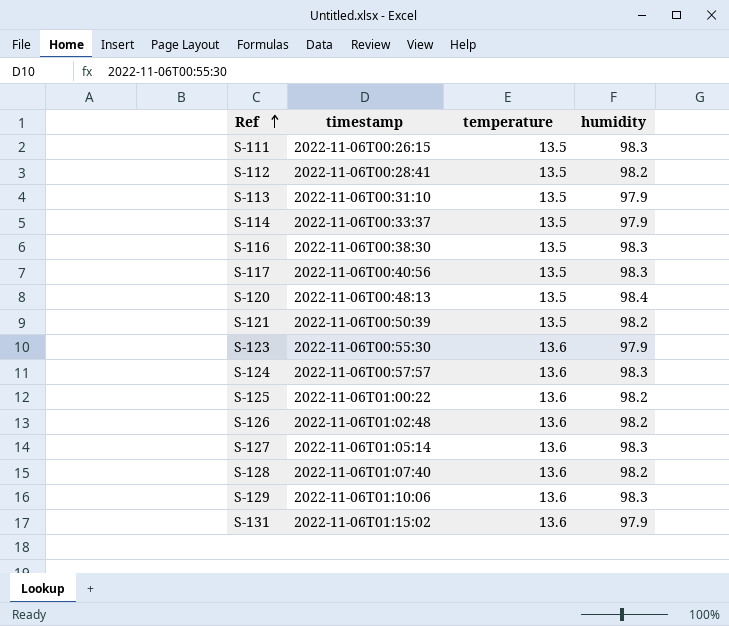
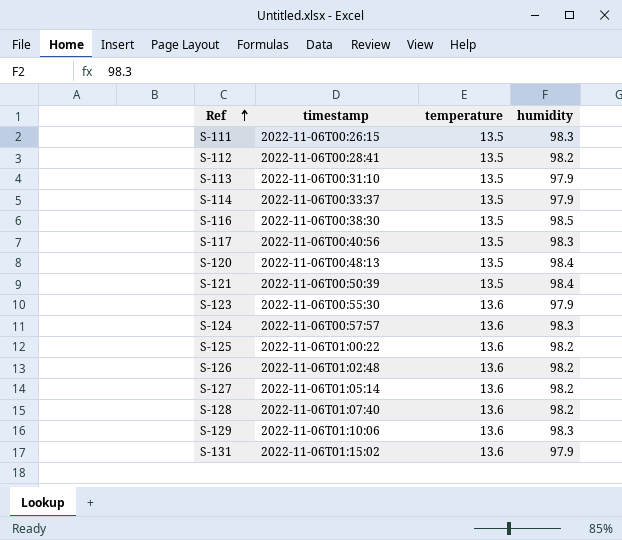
S-116 | humidity: 98.3 -> 98.5
S-121 | humidity: 98.2 -> 98.4
S-127 | humidity: 98.3 -> 98.2

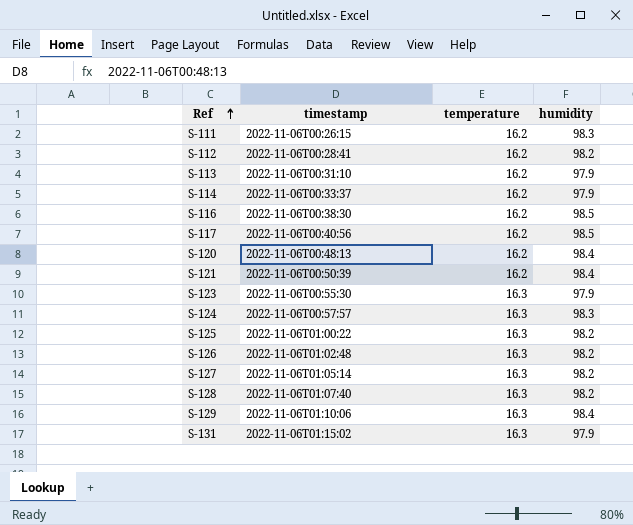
S-111 | temperature: 13.5 -> 16.2
S-112 | temperature: 13.5 -> 16.2
S-113 | temperature: 13.5 -> 16.2
S-114 | temperature: 13.5 -> 16.2
S-116 | temperature: 13.5 -> 16.2
S-117 | temperature: 13.5 -> 16.2
S-117 | humidity: 98.3 -> 98.5
S-120 | temperature: 13.5 -> 16.2
S-121 | temperature: 13.5 -> 16.2
S-123 | temperature: 13.6 -> 16.3
S-124 | temperature: 13.6 -> 16.3
S-125 | temperature: 13.6 -> 16.3
S-126 | temperature: 13.6 -> 16.3
S-127 | temperature: 13.6 -> 16.3
S-128 | temperature: 13.6 -> 16.3
S-129 | temperature: 13.6 -> 16.3
S-129 | humidity: 98.3 -> 98.4
S-131 | temperature: 13.6 -> 16.3

